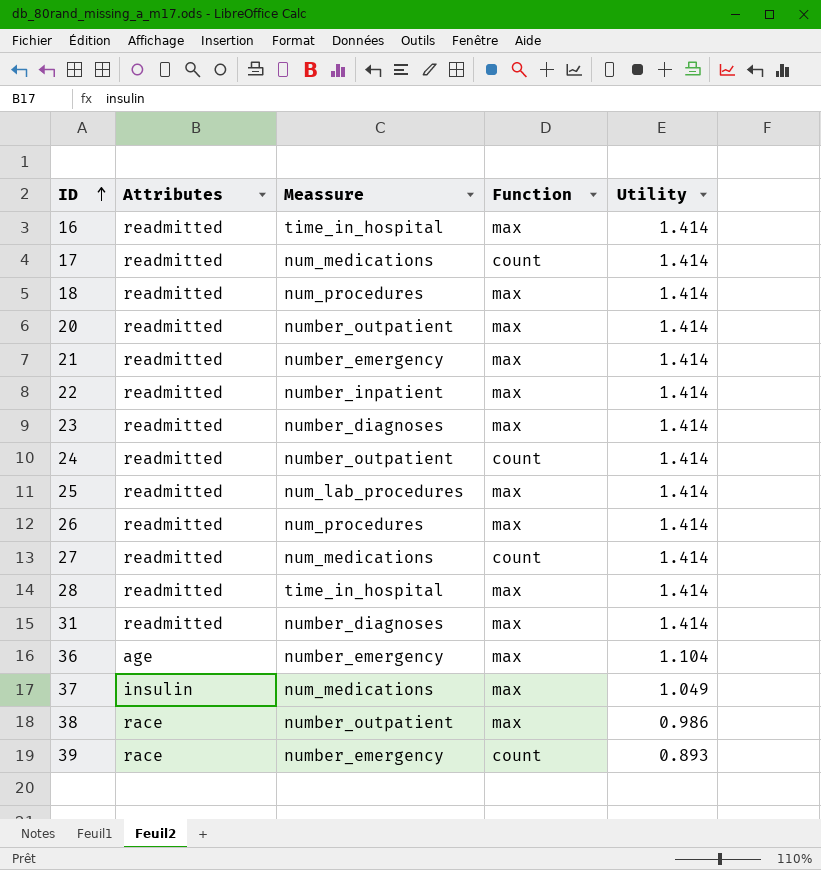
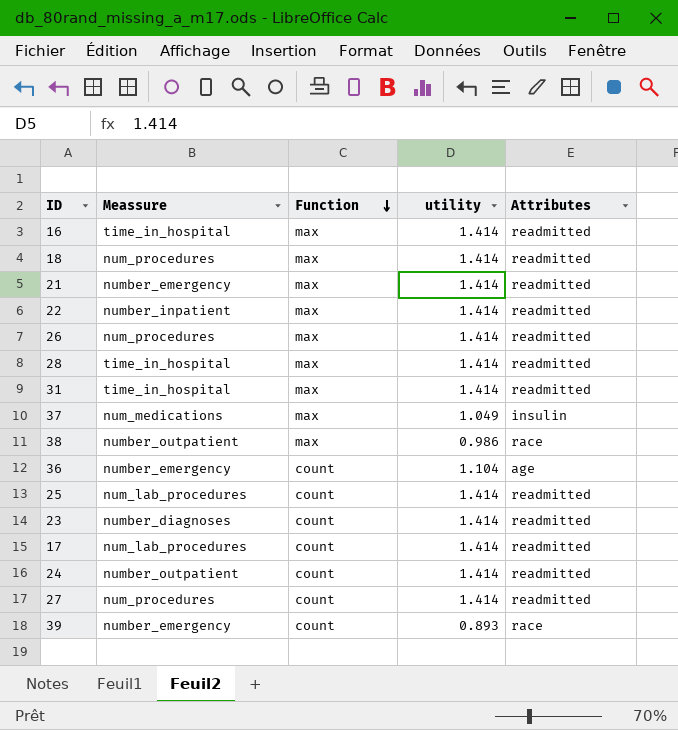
row order: ID ascending -> Function descending
column name: Utility -> utility
column Attributes | position: 2 -> 5
row 20: readmitted | number_outpatient | max | 1.414 -> none
31 | Meassure: number_diagnoses -> time_in_hospital
36 | Function: max -> count
25 | Function: max -> count
23 | Function: max -> count
17 | Meassure: num_medications -> num_lab_procedures
27 | Meassure: num_medications -> num_procedures

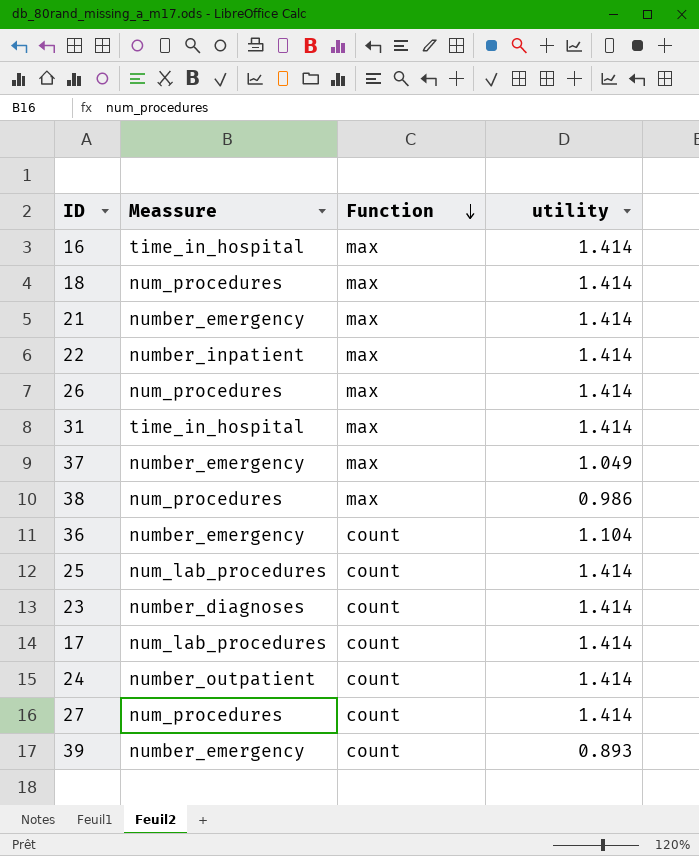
column Attributes | position: 5 -> none
row 28: time_in_hospital | max | 1.414 | readmitted -> none
37 | Meassure: num_medications -> number_emergency
38 | Meassure: number_outpatient -> num_procedures

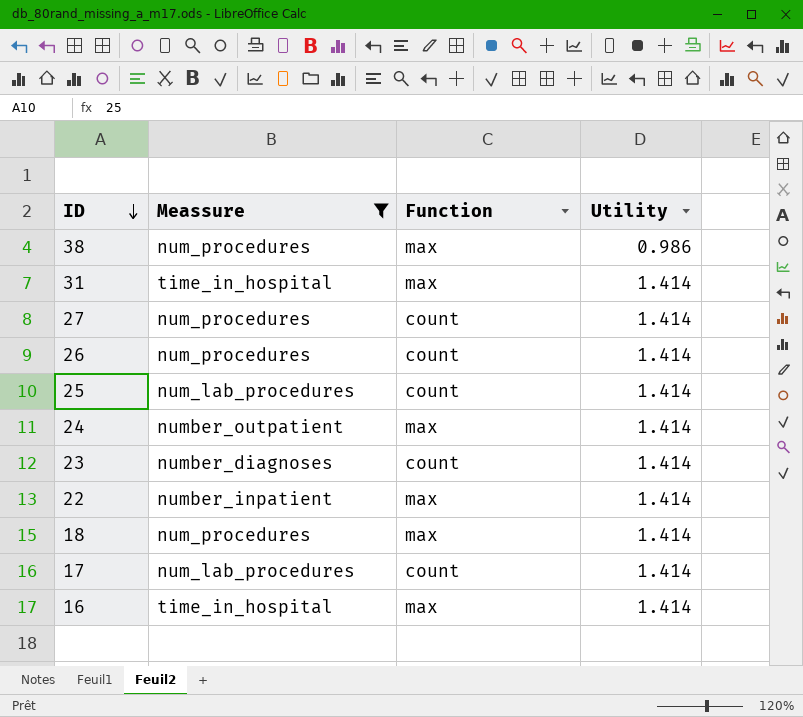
filter: none -> Meassure != number_emergency
row order: Function descending -> ID descending
column name: utility -> Utility
26 | Function: max -> count
24 | Function: count -> max

